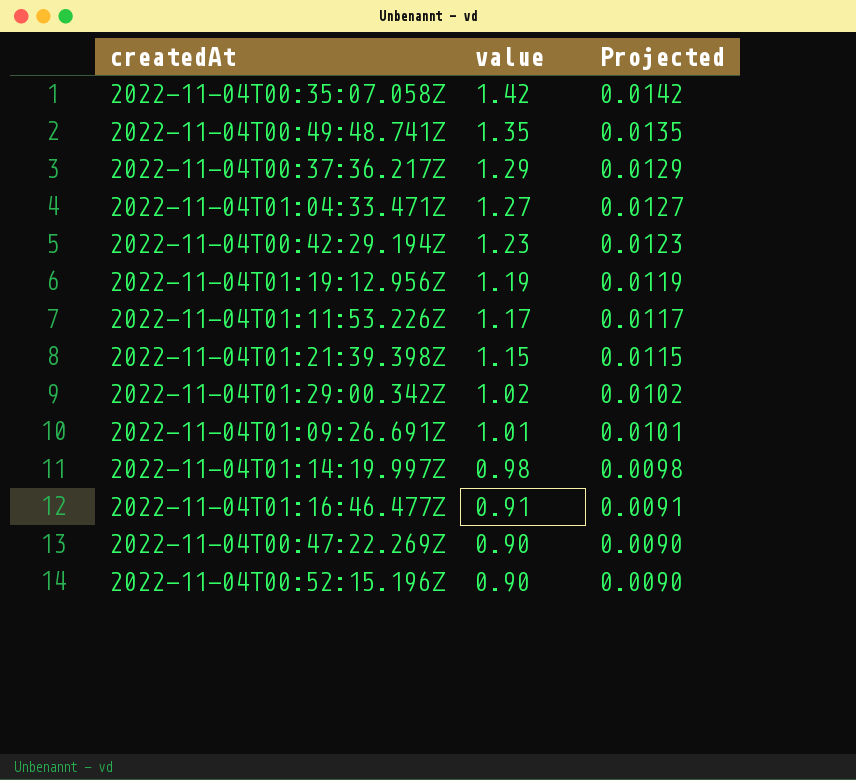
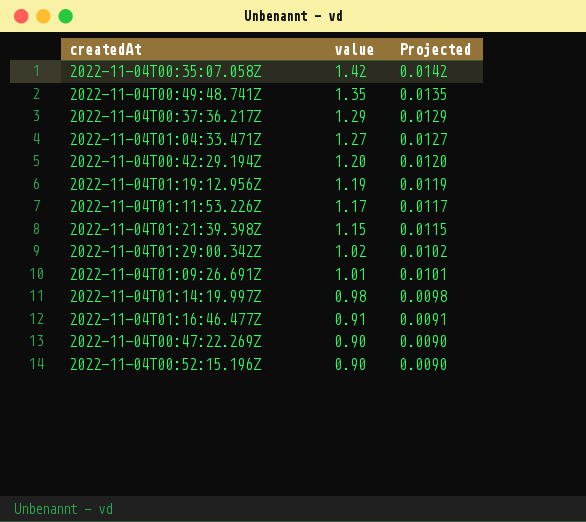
2022-11-04T00:42:29.194Z | value: 1.23 -> 1.20
2022-11-04T00:42:29.194Z | Projected: 0.0123 -> 0.0120

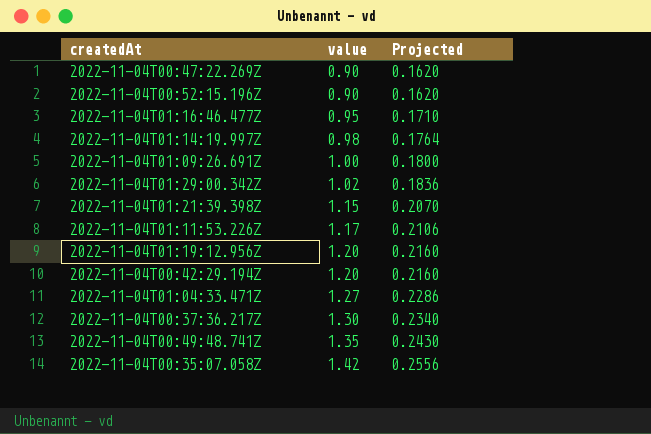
row order: value descending -> value ascending
column Projected | formula: [value] * 0.01 -> [value] * 0.18
2022-11-04T01:16:46.477Z | value: 0.91 -> 0.95
2022-11-04T01:09:26.691Z | value: 1.01 -> 1.00
2022-11-04T01:19:12.956Z | value: 1.19 -> 1.20
2022-11-04T00:37:36.217Z | value: 1.29 -> 1.30

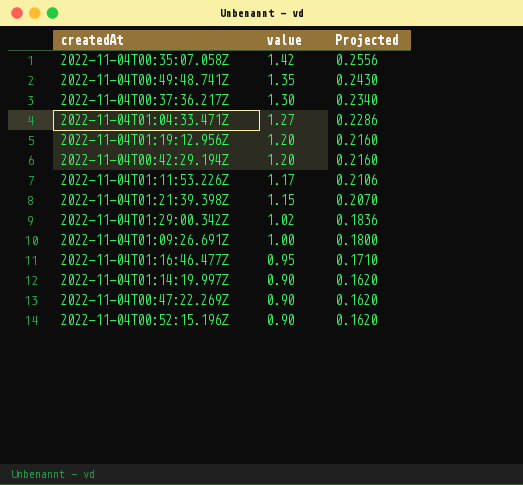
row order: value ascending -> value descending
2022-11-04T01:14:19.997Z | value: 0.98 -> 0.90
2022-11-04T01:14:19.997Z | Projected: 0.1764 -> 0.1620

